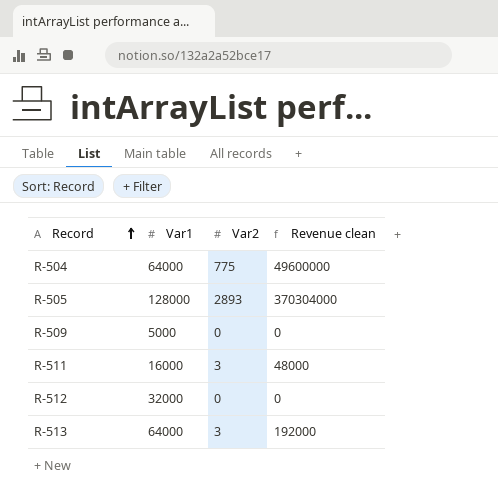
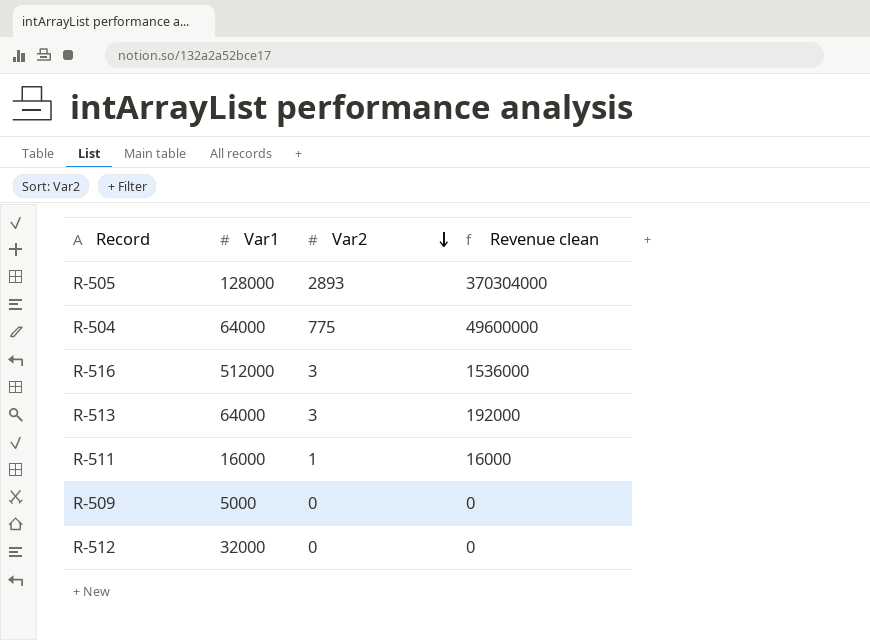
row order: Record ascending -> Var2 descending
row R-516: none -> 512000 | 3 | 1536000
R-511 | Var2: 3 -> 1
R-511 | Revenue clean: 48000 -> 16000

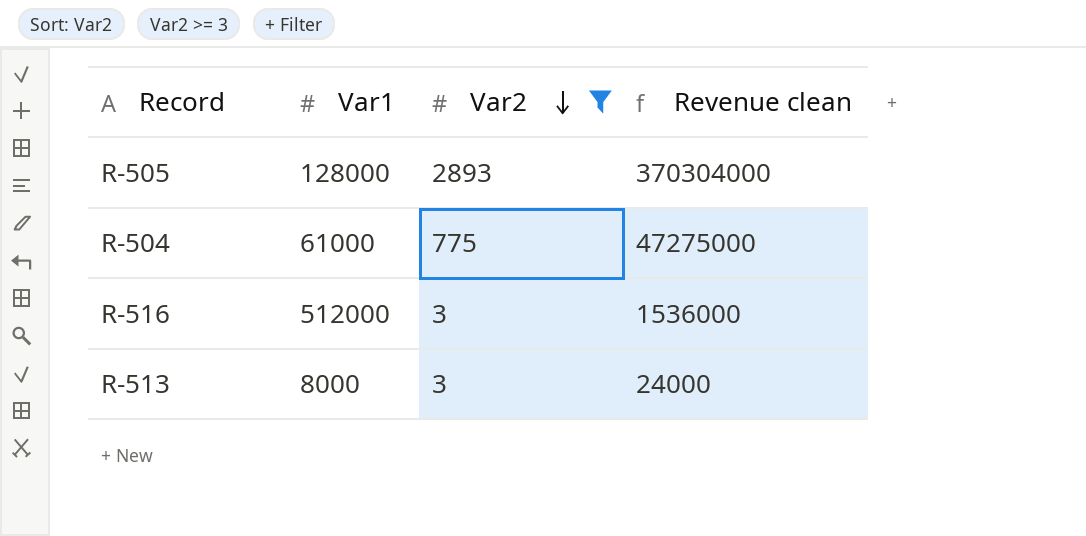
filter: none -> Var2 >= 3
R-504 | Var1: 64000 -> 61000
R-504 | Revenue clean: 49600000 -> 47275000
R-513 | Var1: 64000 -> 8000
R-513 | Revenue clean: 192000 -> 24000

